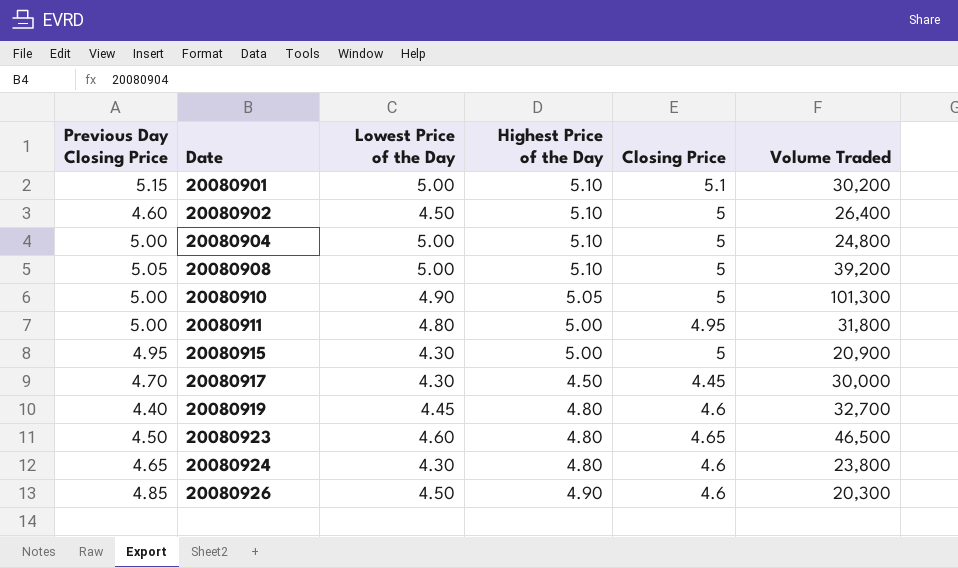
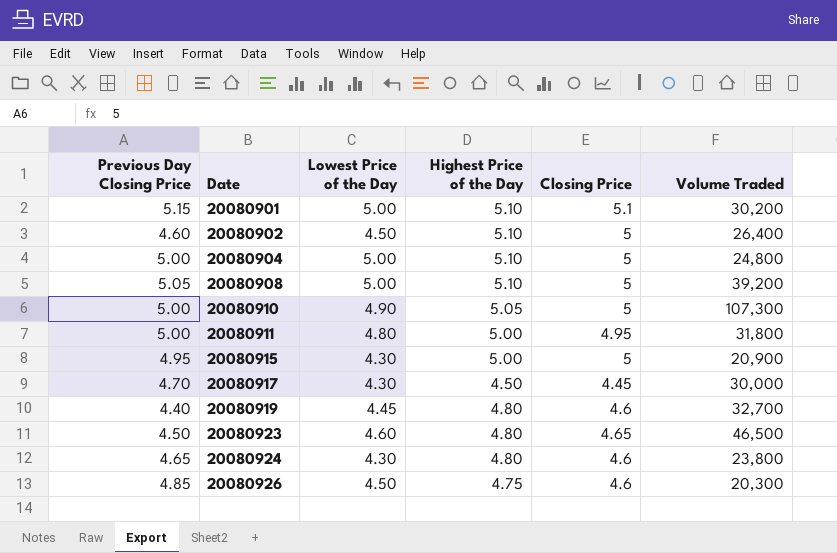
20080910 | Volume Traded: 101,300 -> 107,300
20080926 | Highest Price of the Day: 4.90 -> 4.75

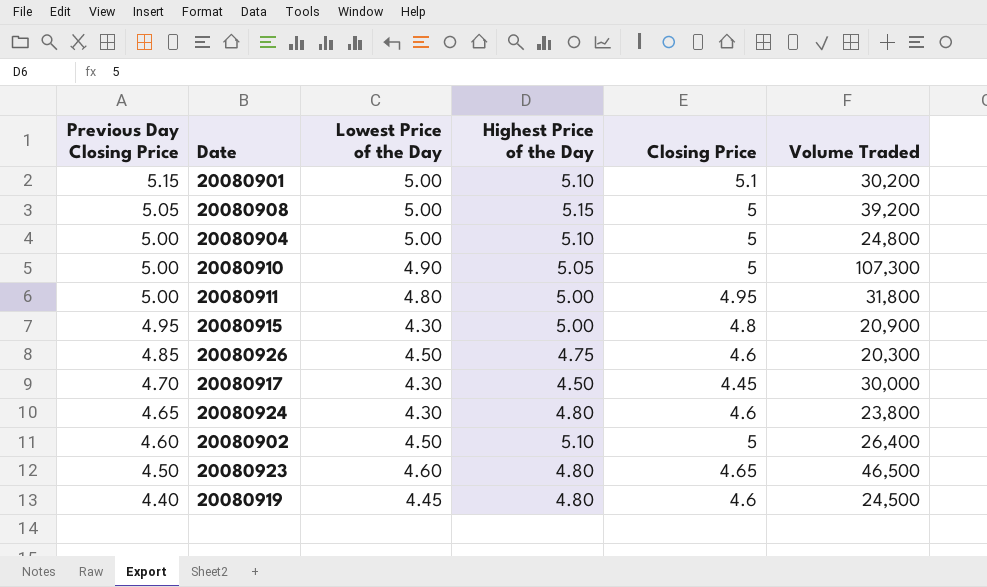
row order: Date ascending -> Previous Day Closing Price descending
20080908 | Highest Price of the Day: 5.10 -> 5.15
20080915 | Closing Price: 5 -> 4.8
20080919 | Volume Traded: 32,700 -> 24,500

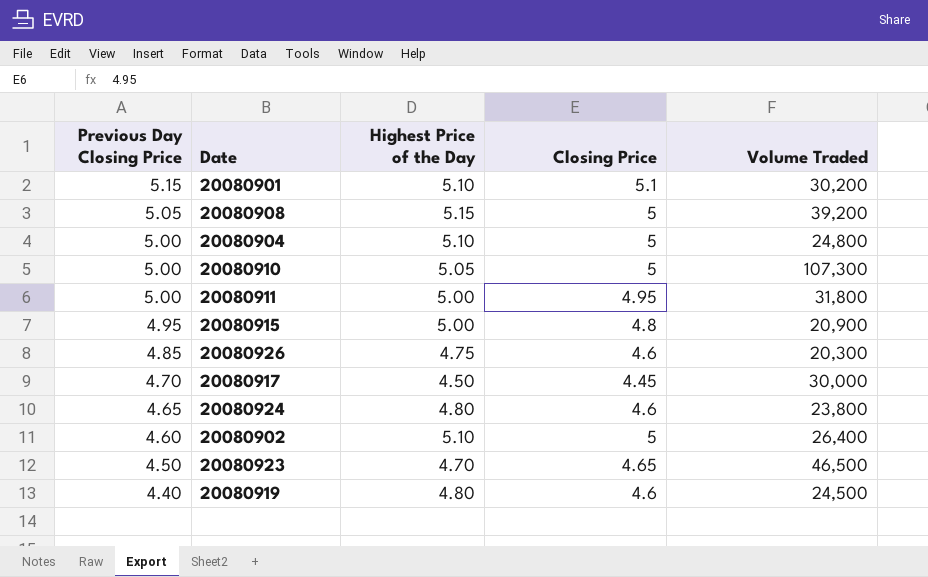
column Lowest Price of the Day | position: 3 -> none
20080923 | Highest Price of the Day: 4.80 -> 4.70

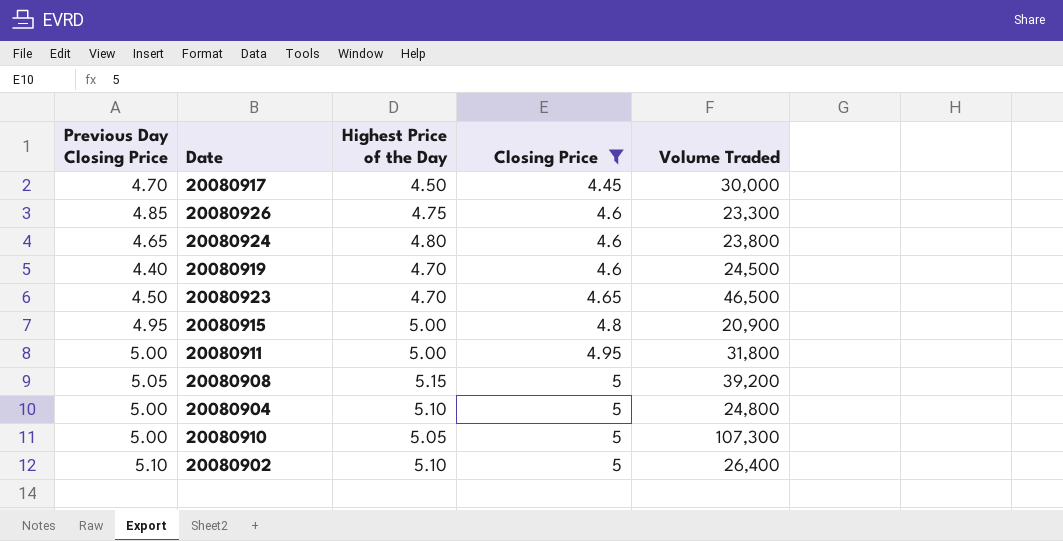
filter: none -> Closing Price != 5.1
row order: Previous Day Closing Price descending -> Closing Price ascending
20080926 | Volume Traded: 20,300 -> 23,300
20080919 | Highest Price of the Day: 4.80 -> 4.70
20080902 | Previous Day Closing Price: 4.60 -> 5.10

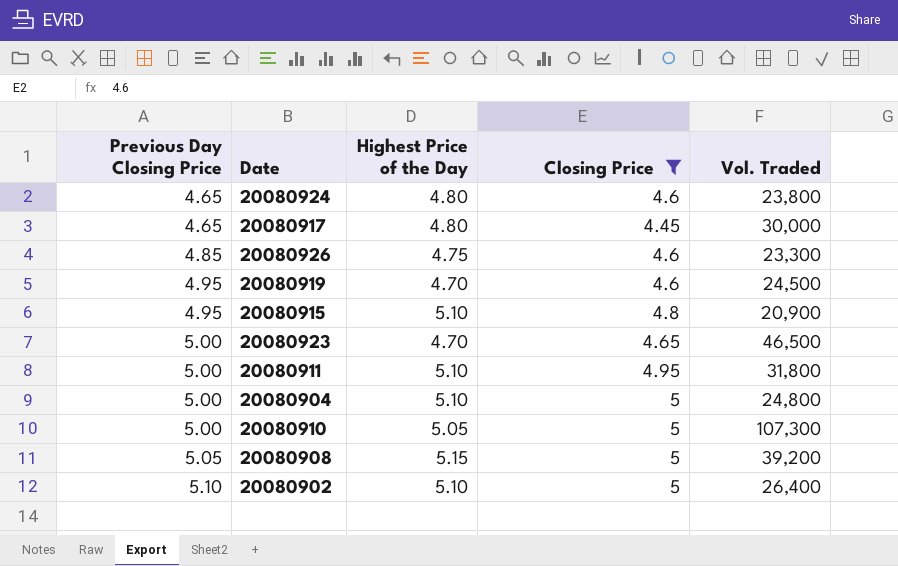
row order: Closing Price ascending -> Previous Day Closing Price ascending
column name: Volume Traded -> Vol. Traded
20080917 | Previous Day Closing Price: 4.70 -> 4.65
20080917 | Highest Price of the Day: 4.50 -> 4.80
20080919 | Previous Day Closing Price: 4.40 -> 4.95
20080915 | Highest Price of the Day: 5.00 -> 5.10
20080923 | Previous Day Closing Price: 4.50 -> 5.00
20080911 | Highest Price of the Day: 5.00 -> 5.10

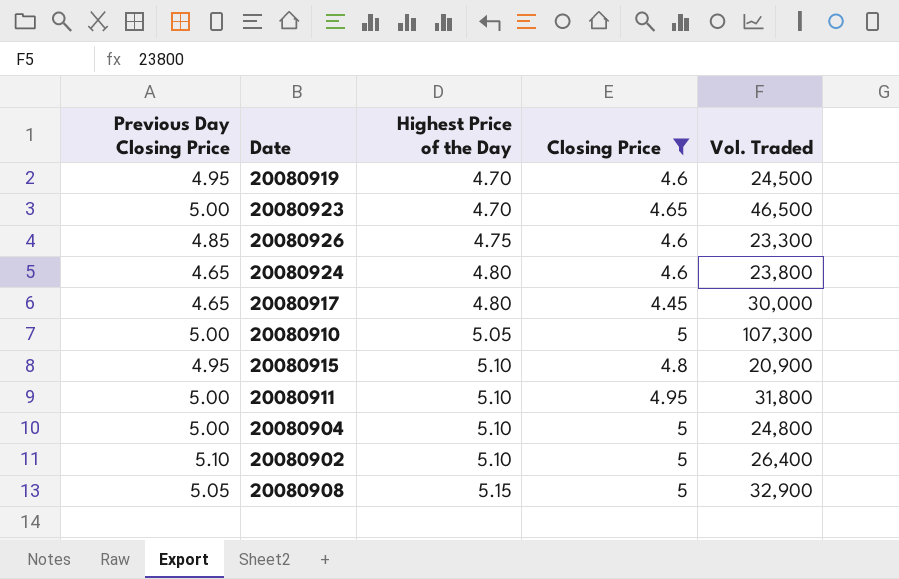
row order: Previous Day Closing Price ascending -> Highest Price of the Day ascending
20080908 | Vol. Traded: 39,200 -> 32,900

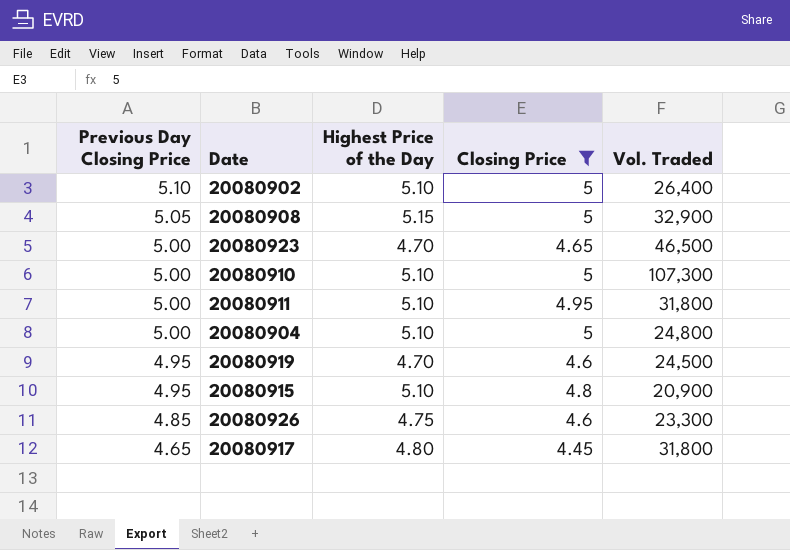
row order: Highest Price of the Day ascending -> Previous Day Closing Price descending
row 20080924: 4.65 | 4.80 | 4.6 | 23,800 -> none
20080910 | Highest Price of the Day: 5.05 -> 5.10
20080917 | Vol. Traded: 30,000 -> 31,800

